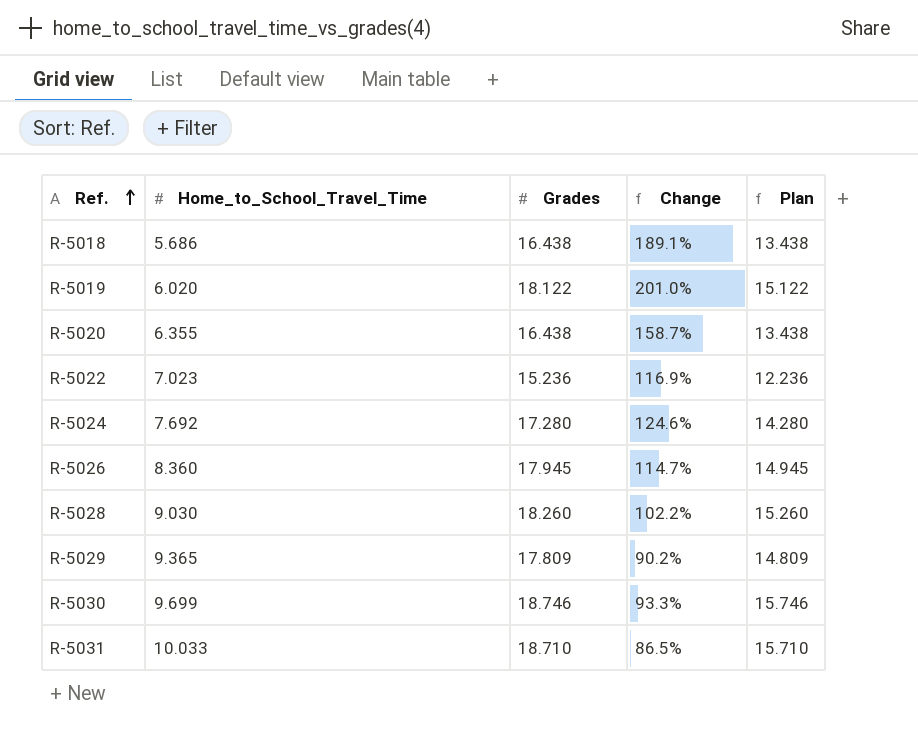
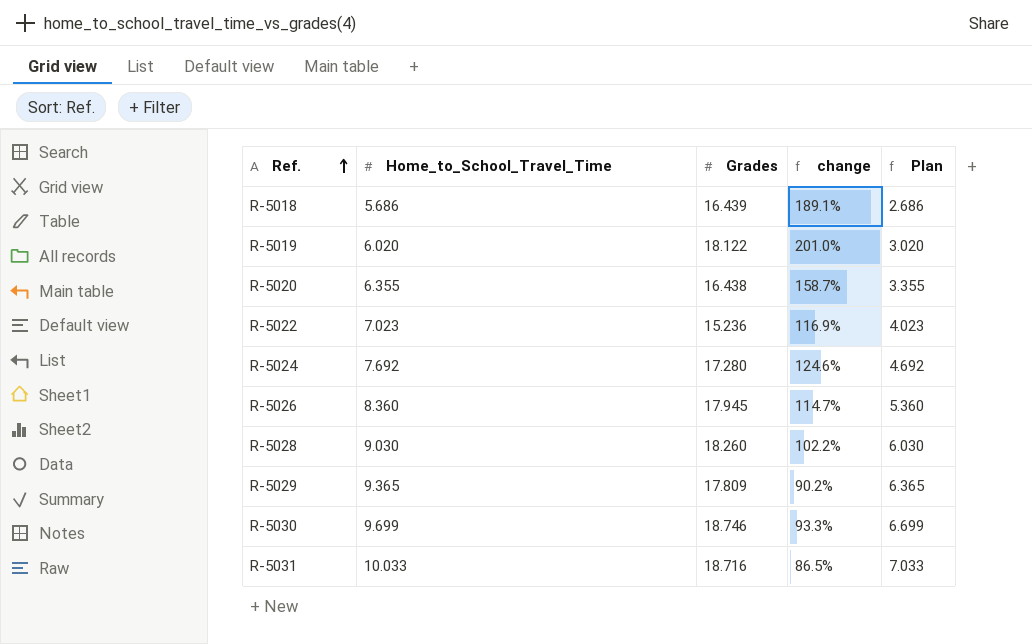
column name: Change -> change
column Plan | formula: [Grades] - 3 -> [Home_to_School_Travel_Time] - 3
R-5018 | Grades: 16.438 -> 16.439
R-5031 | Grades: 18.710 -> 18.716

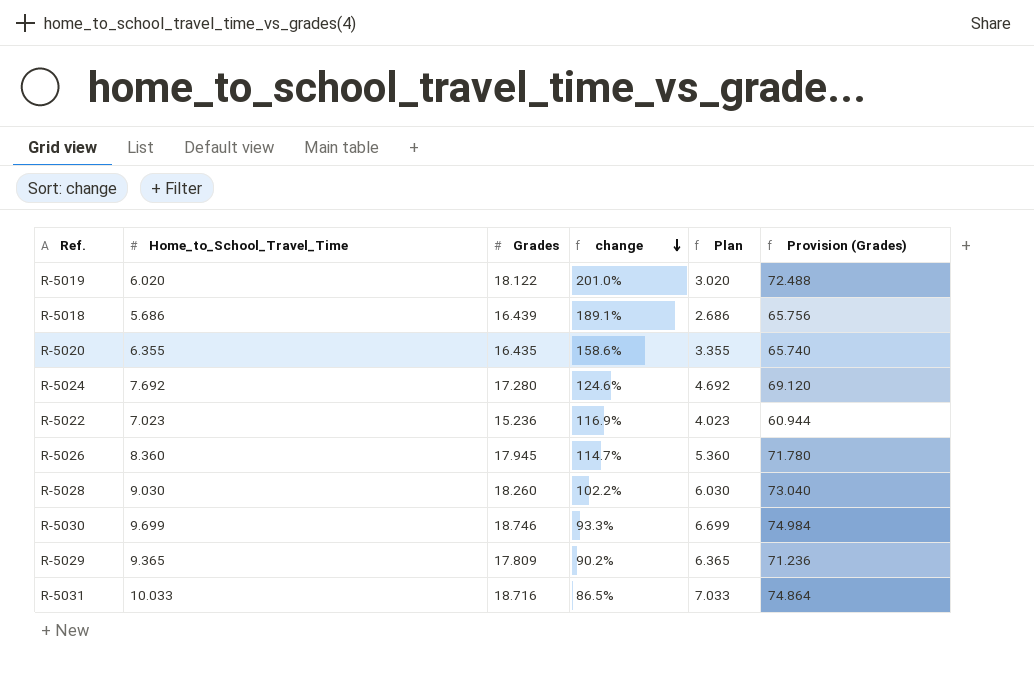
row order: Ref. ascending -> change descending
column Provision (Grades) | formula: none -> [Grades] * 4
R-5020 | Grades: 16.438 -> 16.435
R-5020 | change: 158.7% -> 158.6%

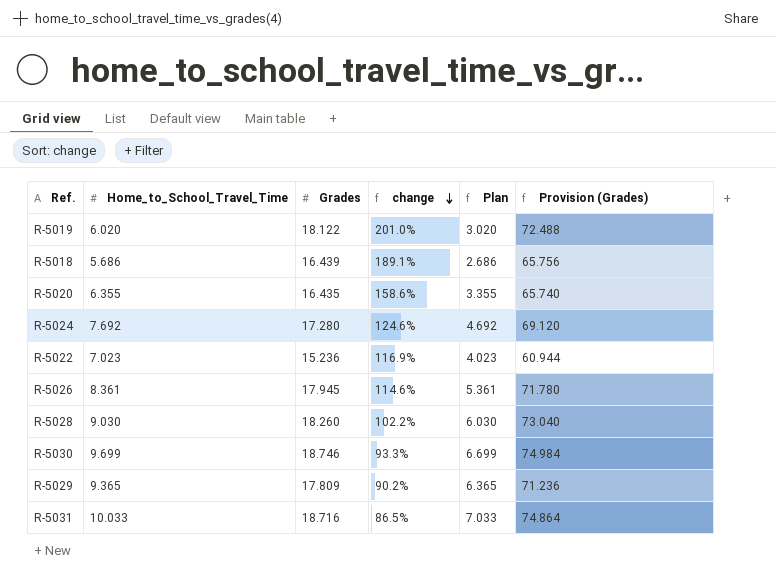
R-5026 | Home_to_School_Travel_Time: 8.360 -> 8.361
R-5026 | change: 114.7% -> 114.6%
R-5026 | Plan: 5.360 -> 5.361

